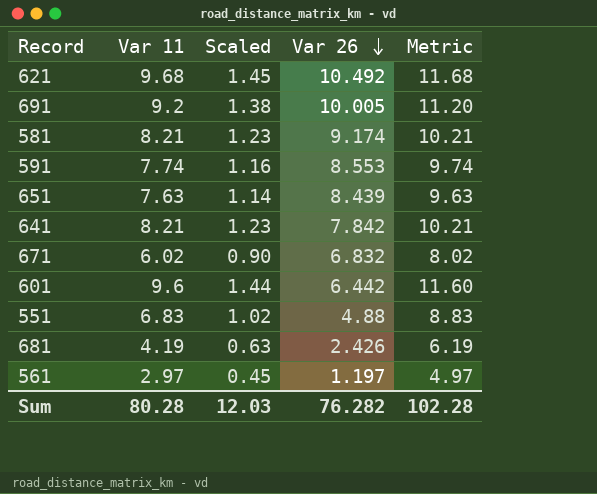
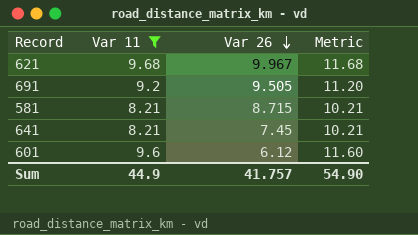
filter: none -> Var 11 >= 8.21
column Scaled | formula: [Var 11] * 0.15 -> none
621 | Var 26: 10.492 -> 9.967
691 | Var 26: 10.005 -> 9.505
581 | Var 26: 9.174 -> 8.715
641 | Var 26: 7.842 -> 7.45
601 | Var 26: 6.442 -> 6.12
Sum | Var 11: 80.28 -> 44.9
Sum | Var 26: 76.282 -> 41.757
Sum | Metric: 102.28 -> 54.90

